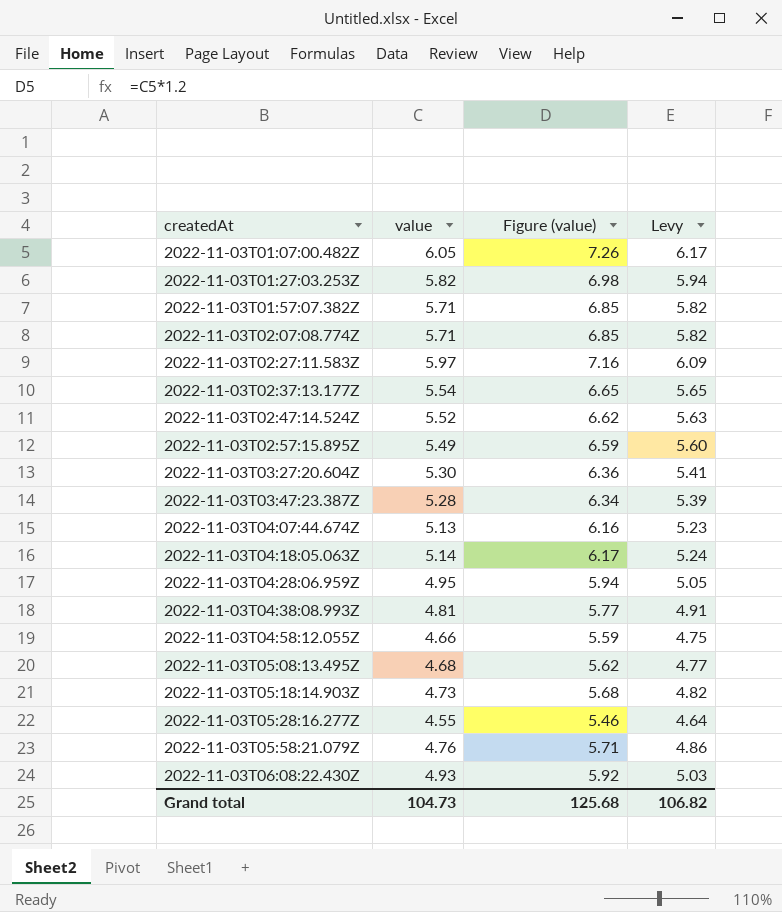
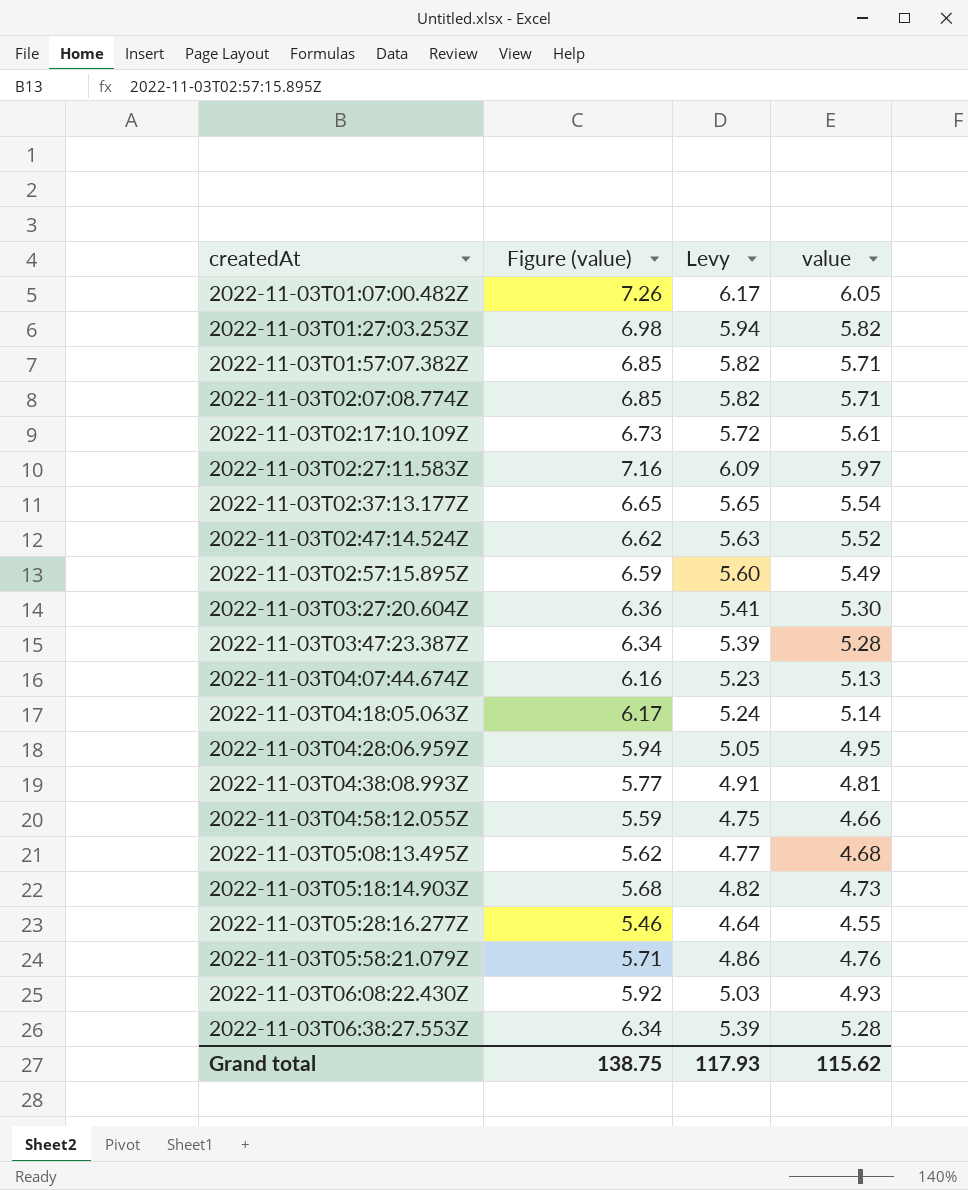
column value | position: 2 -> 4
row 2022-11-03T02:17:10.109Z: none -> 6.73 | 5.72 | 5.61
row 2022-11-03T06:38:27.553Z: none -> 6.34 | 5.39 | 5.28
Grand total | Figure (value): 125.68 -> 138.75
Grand total | Levy: 106.82 -> 117.93
Grand total | value: 104.73 -> 115.62

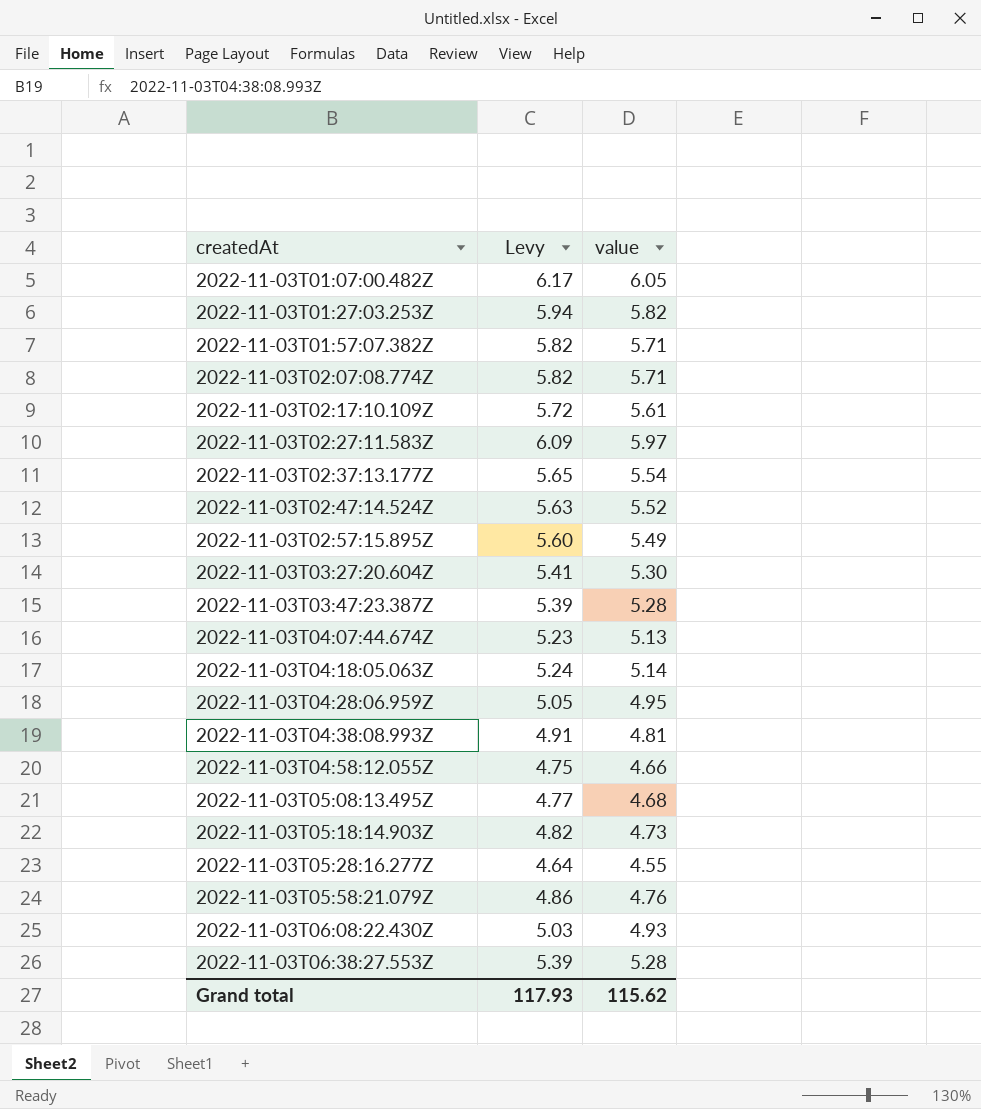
column Figure (value) | formula: [value] * 1.2 -> none

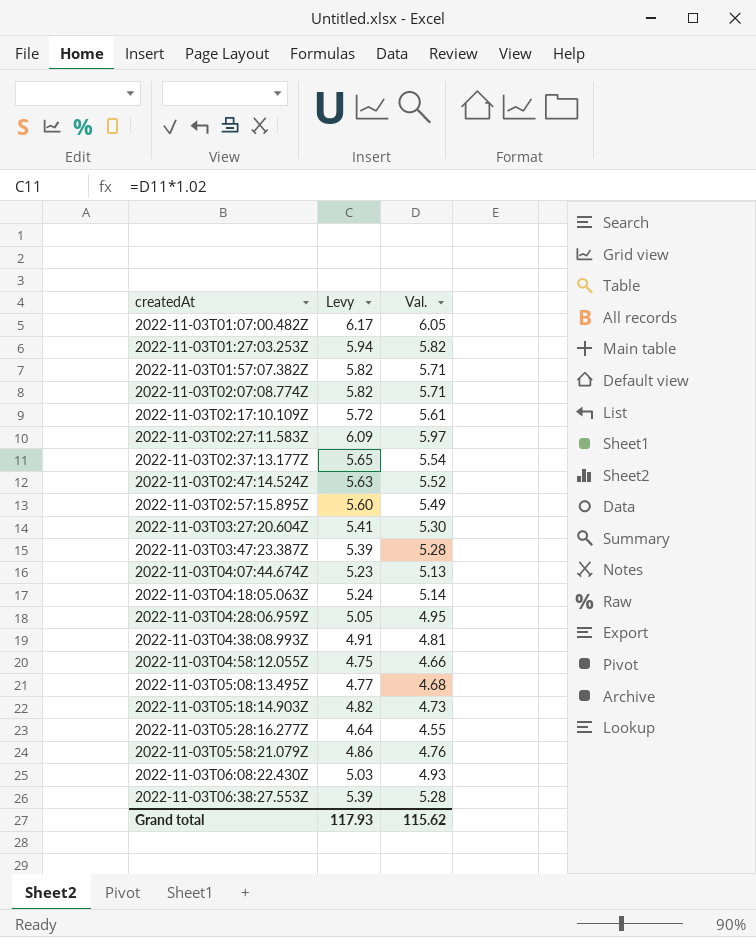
column name: value -> Val.

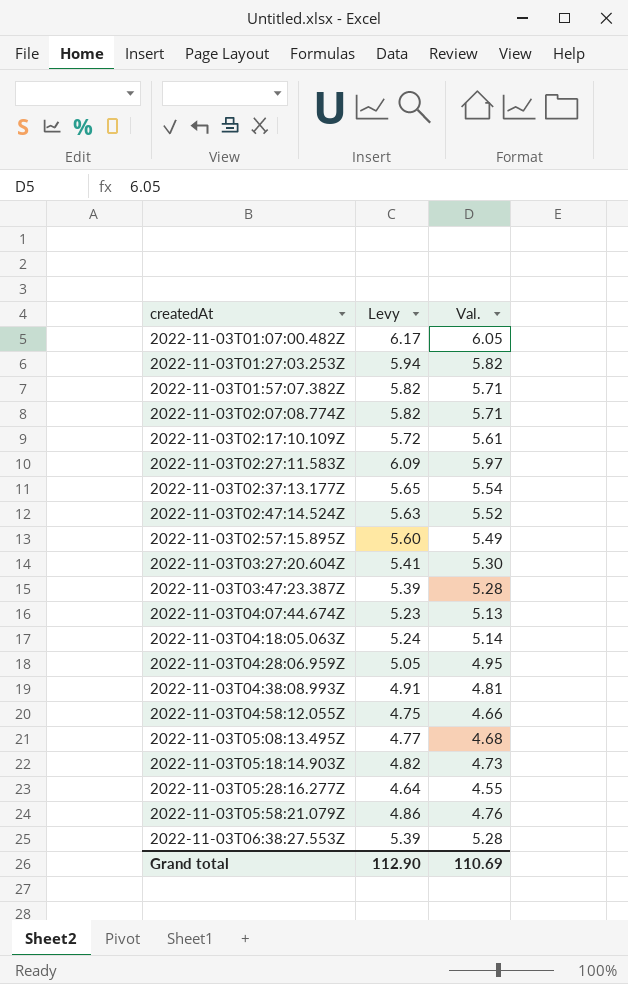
row 2022-11-03T06:08:22.430Z: 5.03 | 4.93 -> none
Grand total | Levy: 117.93 -> 112.90
Grand total | Val.: 115.62 -> 110.69

